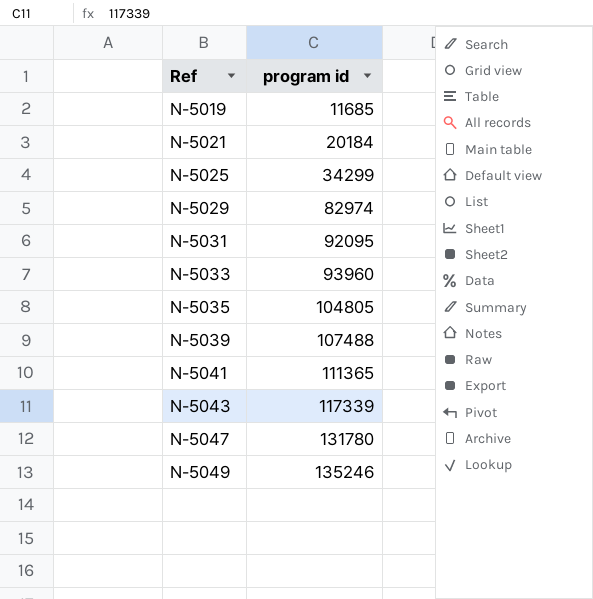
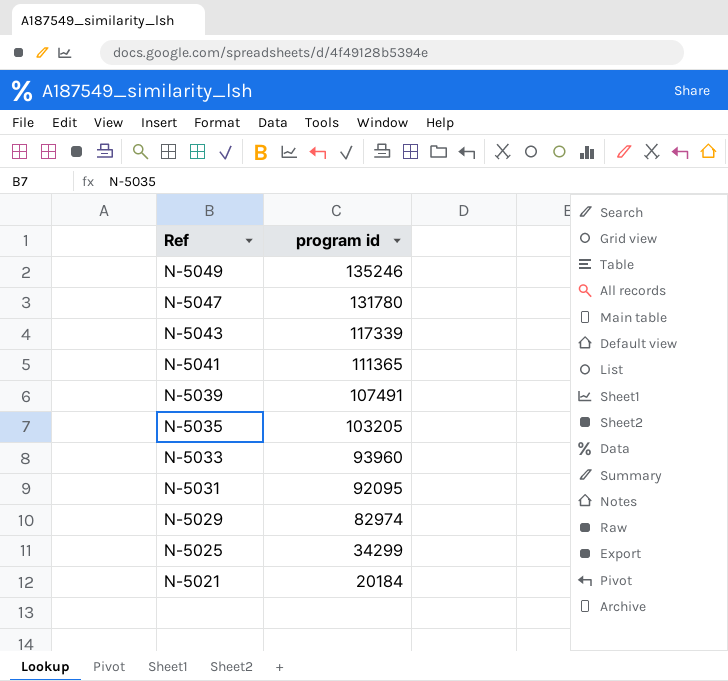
row order: Ref ascending -> Ref descending
row N-5019: 11685 -> none
N-5039 | program id: 107488 -> 107491
N-5035 | program id: 104805 -> 103205

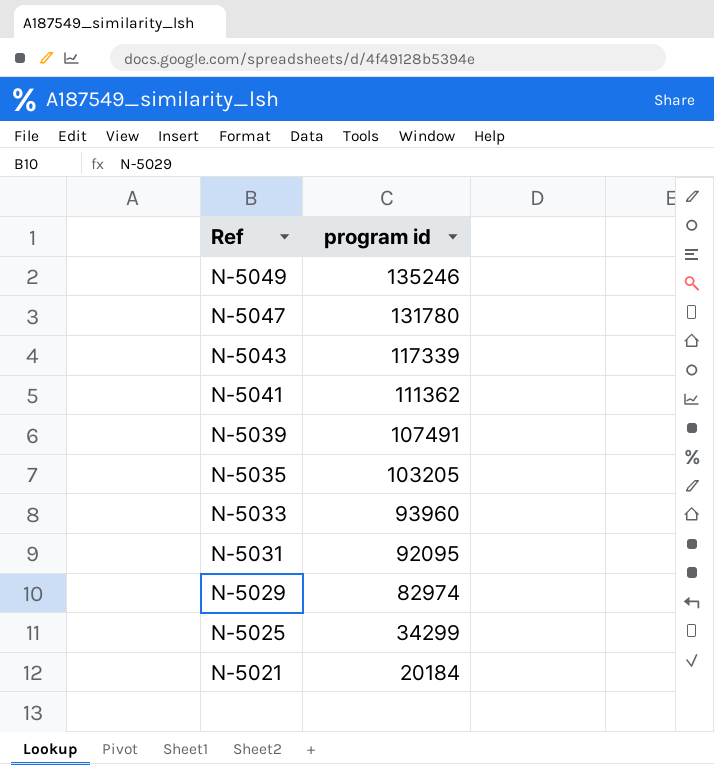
N-5041 | program id: 111365 -> 111362

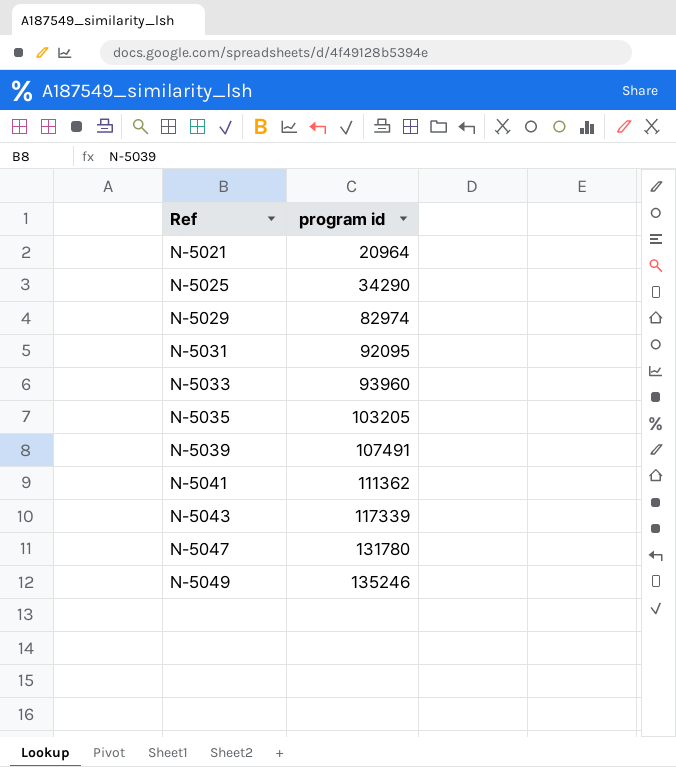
row order: Ref descending -> Ref ascending
N-5021 | program id: 20184 -> 20964
N-5025 | program id: 34299 -> 34290

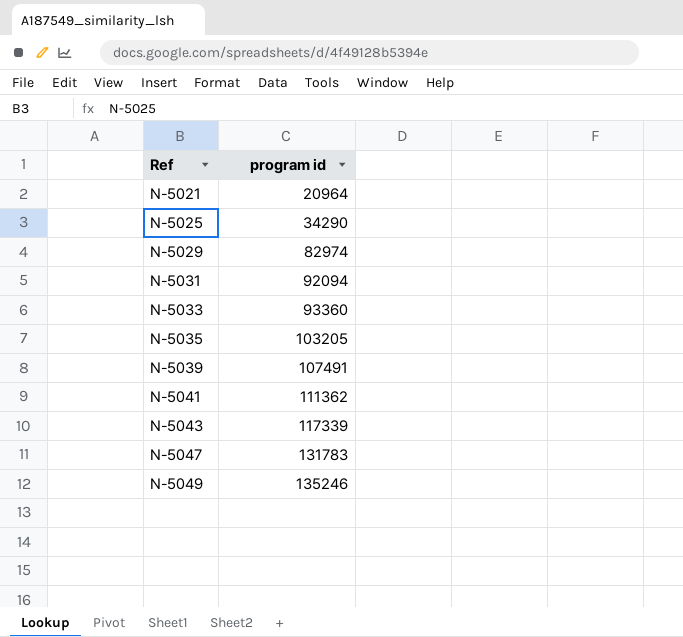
N-5031 | program id: 92095 -> 92094
N-5033 | program id: 93960 -> 93360
N-5047 | program id: 131780 -> 131783

